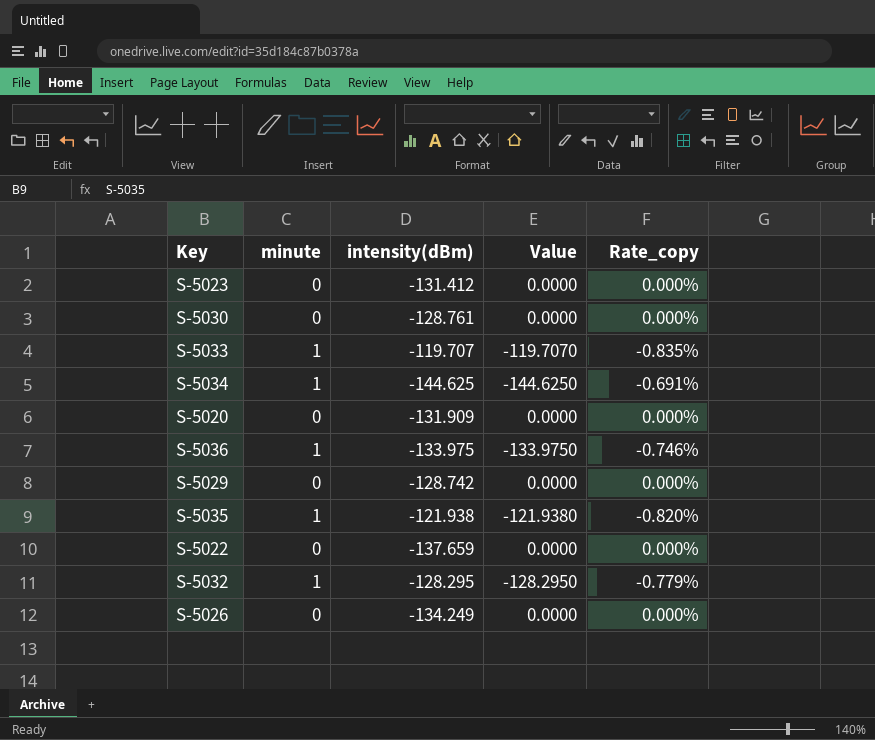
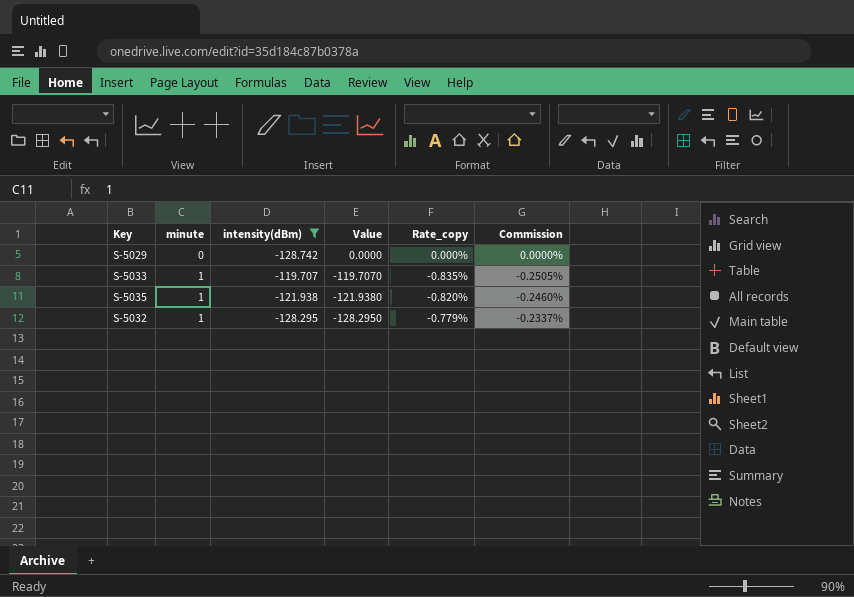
filter: none -> intensity(dBm) >= -128.742
row order: none -> minute ascending
column Commission | formula: none -> [Rate_copy] * 0.3

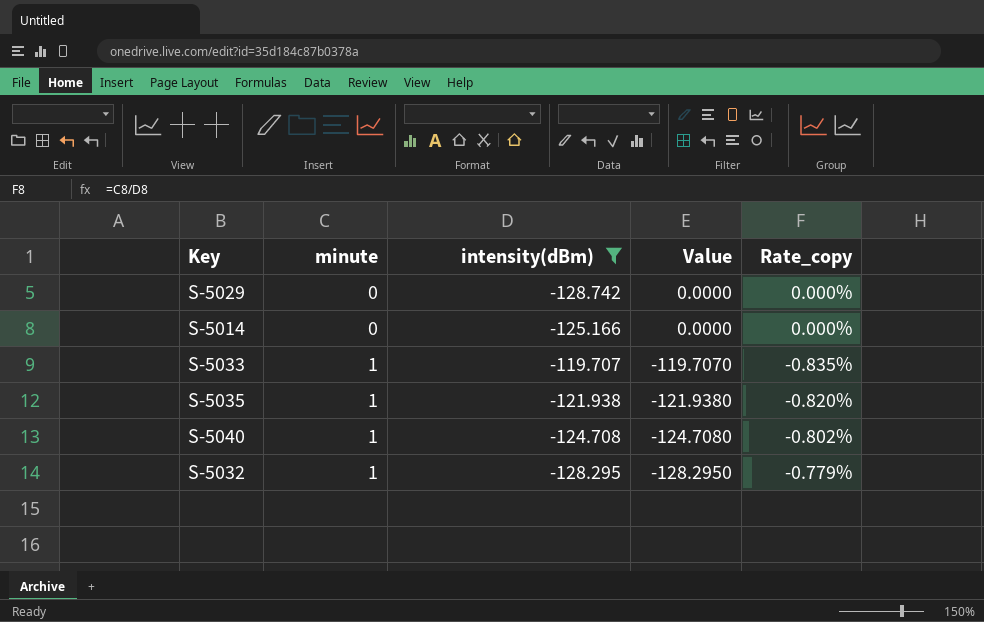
column Commission | formula: [Rate_copy] * 0.3 -> none
row S-5014: none -> 0 | -125.166 | 0.0000 | 0.000%
row S-5040: none -> 1 | -124.708 | -124.7080 | -0.802%

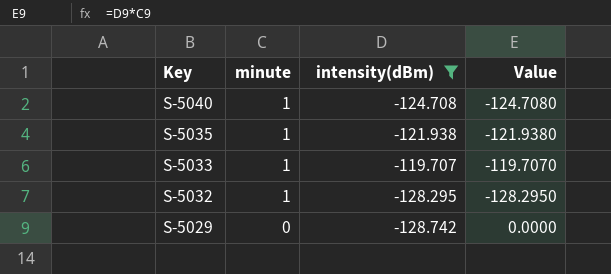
row order: minute ascending -> Key descending
column Rate_copy | formula: [minute] / [intensity(dBm)] -> none
row S-5014: 0 | -125.166 | 0.0000 | 0.000% -> none

